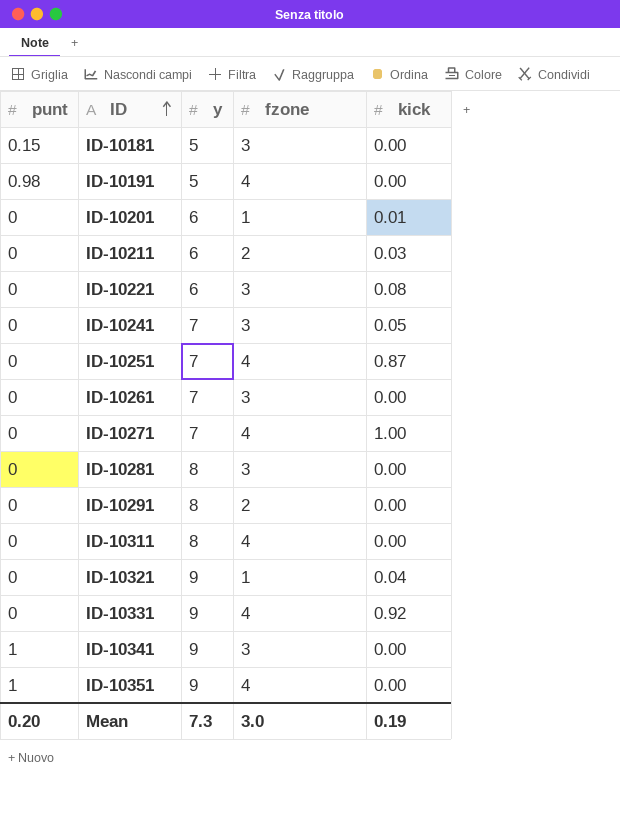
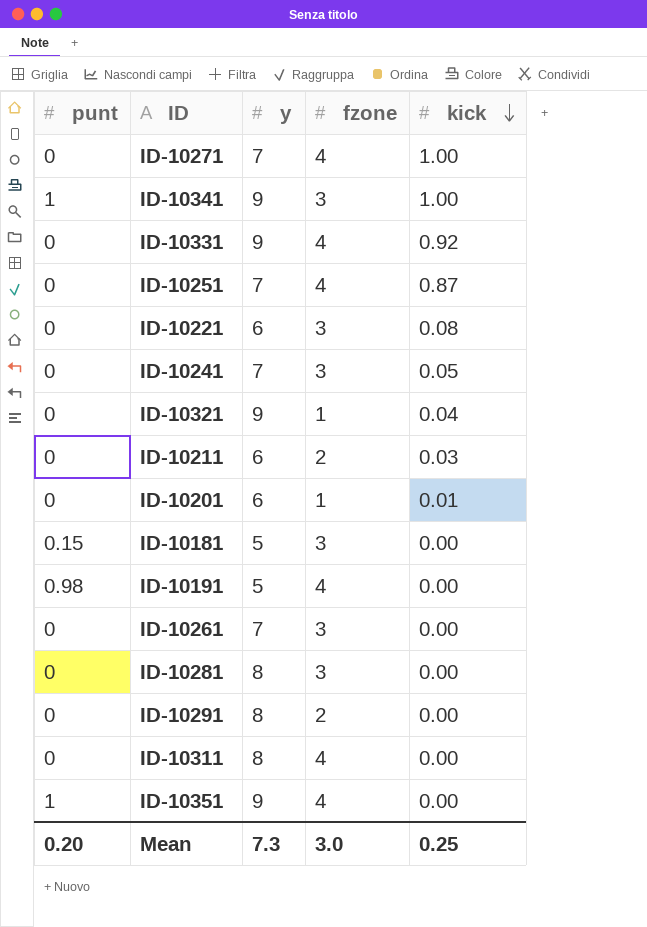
row order: ID ascending -> kick descending
ID-10341 | kick: 0.00 -> 1.00
Mean | kick: 0.19 -> 0.25

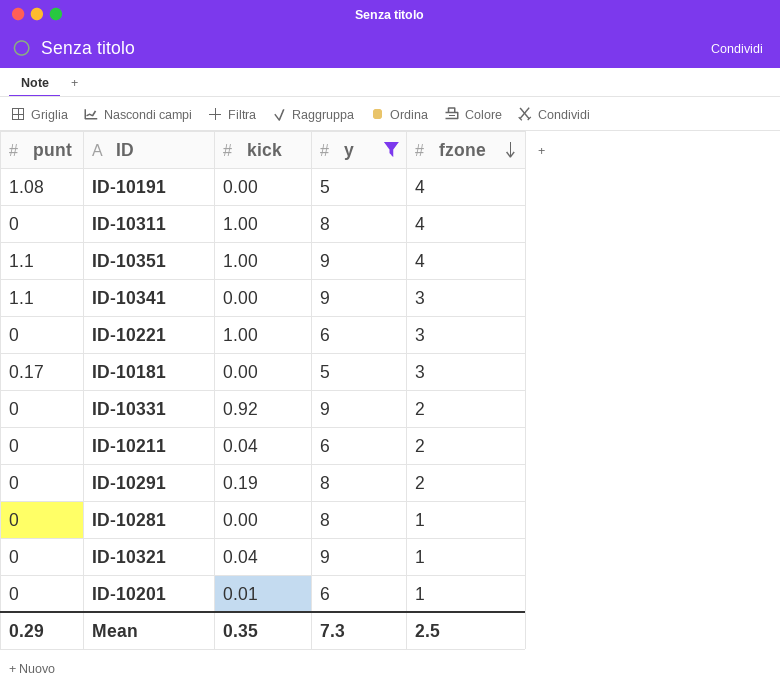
filter: none -> y != 7
row order: kick descending -> fzone descending
column kick | position: 5 -> 3
ID-10191 | punt: 0.98 -> 1.08
ID-10311 | kick: 0.00 -> 1.00
ID-10351 | punt: 1 -> 1.1
ID-10351 | kick: 0.00 -> 1.00
ID-10341 | punt: 1 -> 1.1
ID-10341 | kick: 1.00 -> 0.00
ID-10221 | kick: 0.08 -> 1.00
ID-10181 | punt: 0.15 -> 0.17
ID-10331 | fzone: 4 -> 2
ID-10211 | kick: 0.03 -> 0.04
ID-10291 | kick: 0.00 -> 0.19
ID-10281 | fzone: 3 -> 1
Mean | punt: 0.20 -> 0.29
Mean | kick: 0.25 -> 0.35
Mean | fzone: 3.0 -> 2.5

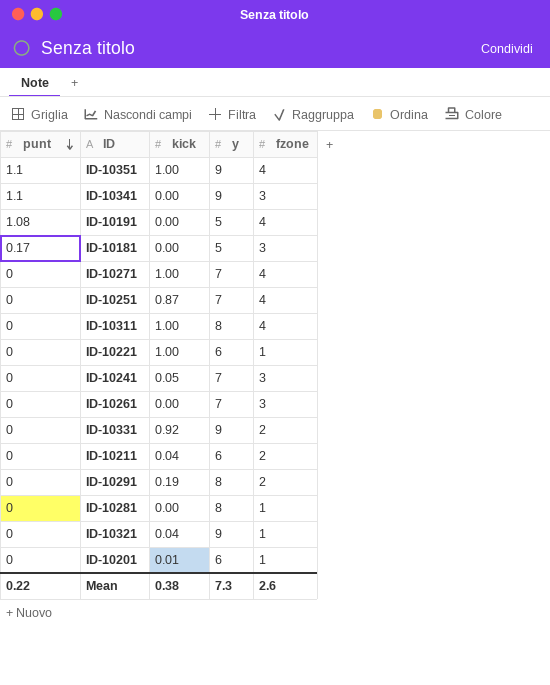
filter: y != 7 -> none
row order: fzone descending -> punt descending
ID-10221 | fzone: 3 -> 1
Mean | punt: 0.29 -> 0.22
Mean | kick: 0.35 -> 0.38
Mean | fzone: 2.5 -> 2.6

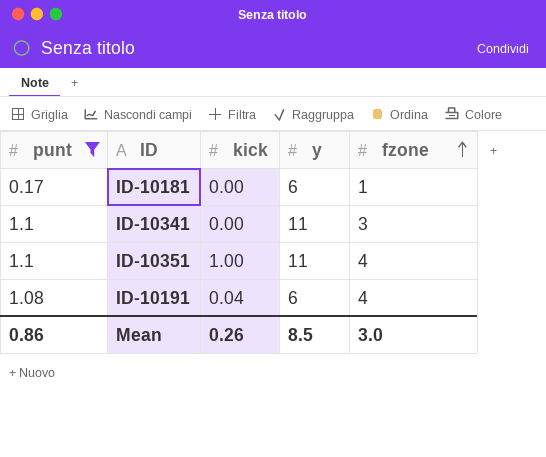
filter: none -> punt != 0
row order: punt descending -> fzone ascending
ID-10181 | y: 5 -> 6
ID-10181 | fzone: 3 -> 1
ID-10341 | y: 9 -> 11
ID-10351 | y: 9 -> 11
ID-10191 | kick: 0.00 -> 0.04
ID-10191 | y: 5 -> 6
Mean | punt: 0.22 -> 0.86
Mean | kick: 0.38 -> 0.26
Mean | y: 7.3 -> 8.5
Mean | fzone: 2.6 -> 3.0

